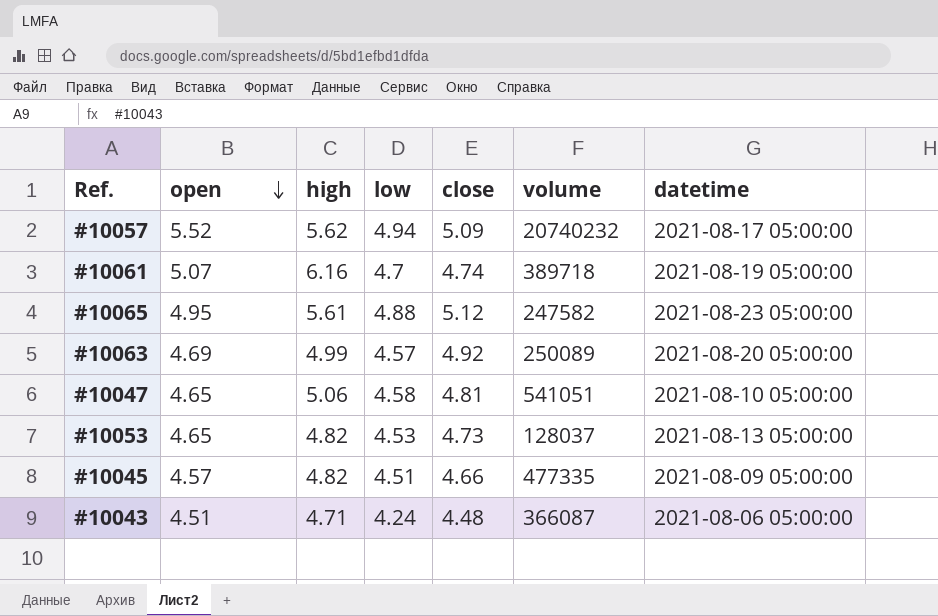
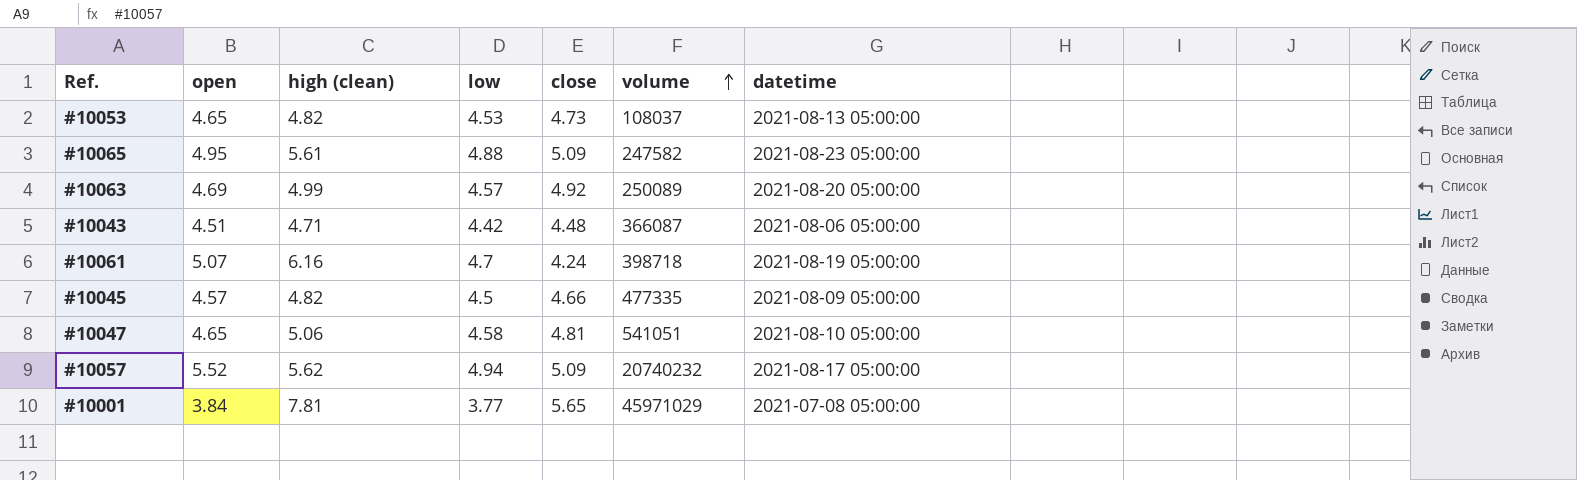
row order: open descending -> volume ascending
column name: high -> high (clean)
#10053 | volume: 128037 -> 108037
#10065 | close: 5.12 -> 5.09
#10043 | low: 4.24 -> 4.42
#10061 | close: 4.74 -> 4.24
#10061 | volume: 389718 -> 398718
#10045 | low: 4.51 -> 4.5
row #10001: none -> 3.84 | 7.81 | 3.77 | 5.65 | 45971029 | 2021-07-08 05:00:00

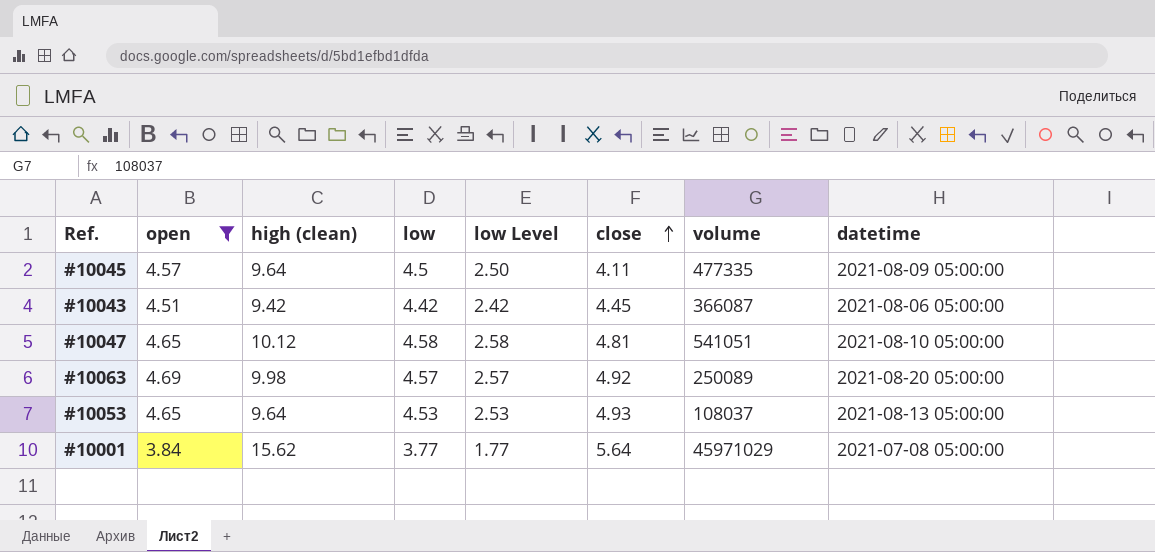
filter: none -> open <= 4.69
row order: volume ascending -> close ascending
column low Level | formula: none -> [low] - 2
#10045 | high (clean): 4.82 -> 9.64
#10045 | close: 4.66 -> 4.11
#10043 | high (clean): 4.71 -> 9.42
#10043 | close: 4.48 -> 4.45
#10047 | high (clean): 5.06 -> 10.12
#10063 | high (clean): 4.99 -> 9.98
#10053 | high (clean): 4.82 -> 9.64
#10053 | close: 4.73 -> 4.93
#10001 | high (clean): 7.81 -> 15.62
#10001 | close: 5.65 -> 5.64

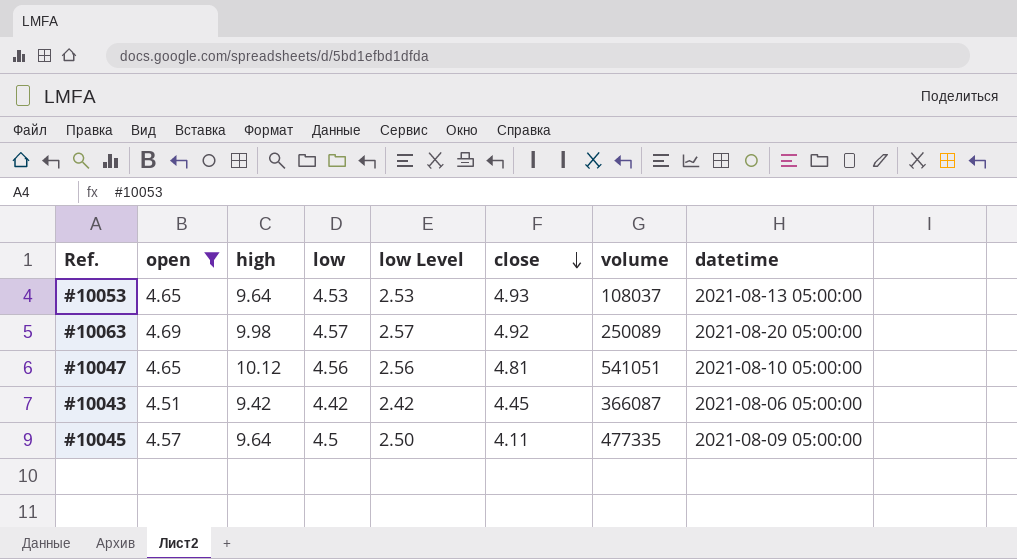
row order: close ascending -> close descending
column name: high (clean) -> high
row #10001: 3.84 | 15.62 | 3.77 | 1.77 | 5.64 | 45971029 | 2021-07-08 05:00:00 -> none
#10047 | low: 4.58 -> 4.56
#10047 | low Level: 2.58 -> 2.56

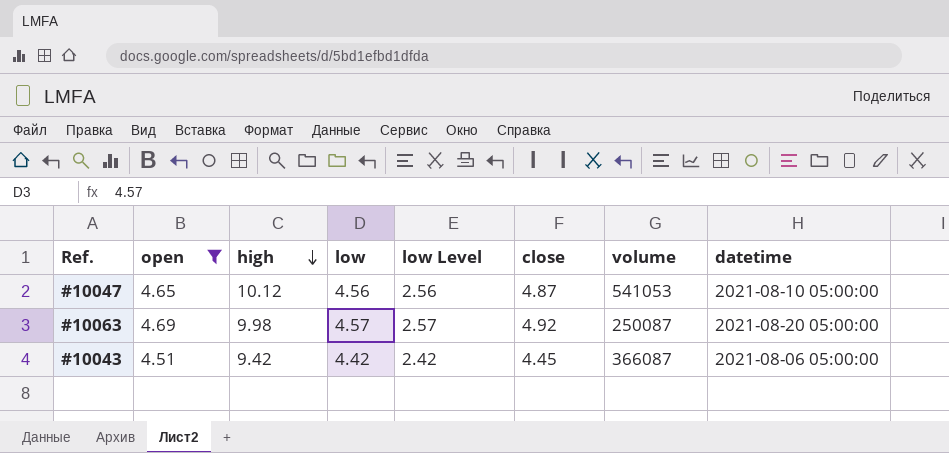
row order: close descending -> high descending
row #10053: 4.65 | 9.64 | 4.53 | 2.53 | 4.93 | 108037 | 2021-08-13 05:00:00 -> none
row #10045: 4.57 | 9.64 | 4.5 | 2.50 | 4.11 | 477335 | 2021-08-09 05:00:00 -> none
#10047 | close: 4.81 -> 4.87
#10047 | volume: 541051 -> 541053
#10063 | volume: 250089 -> 250087

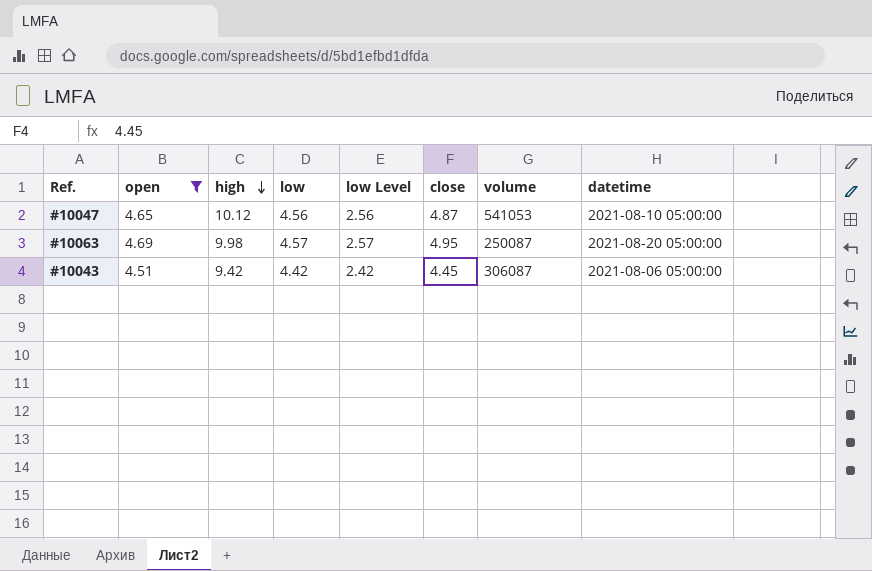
#10063 | close: 4.92 -> 4.95
#10043 | volume: 366087 -> 306087

